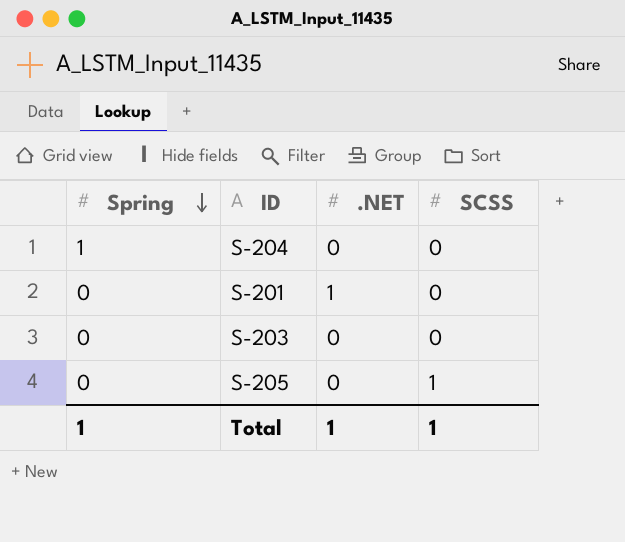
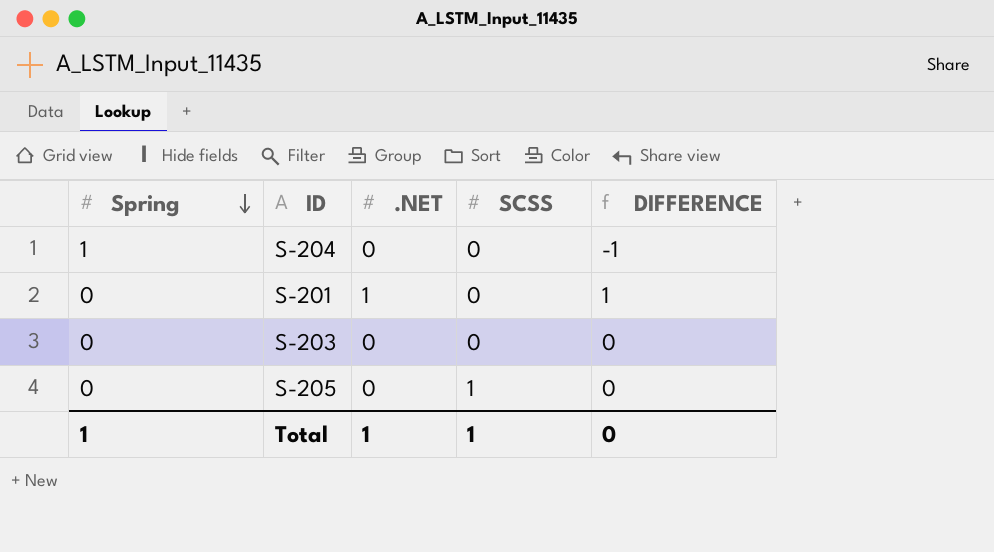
column DIFFERENCE | formula: none -> [.NET] - [Spring]

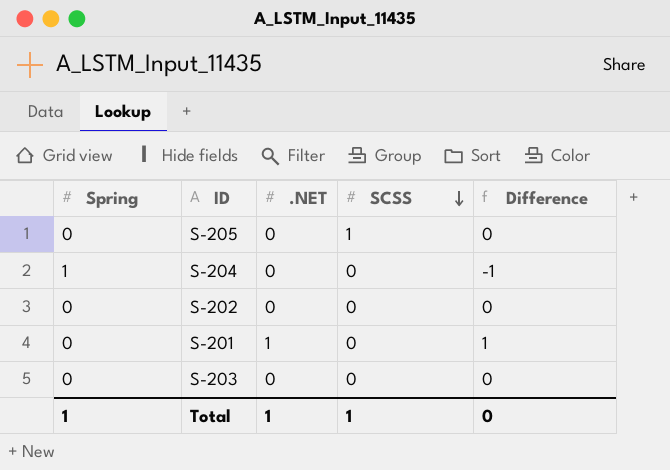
row order: Spring descending -> SCSS descending
column name: DIFFERENCE -> Difference
row S-202: none -> 0 | 0 | 0 | 0

